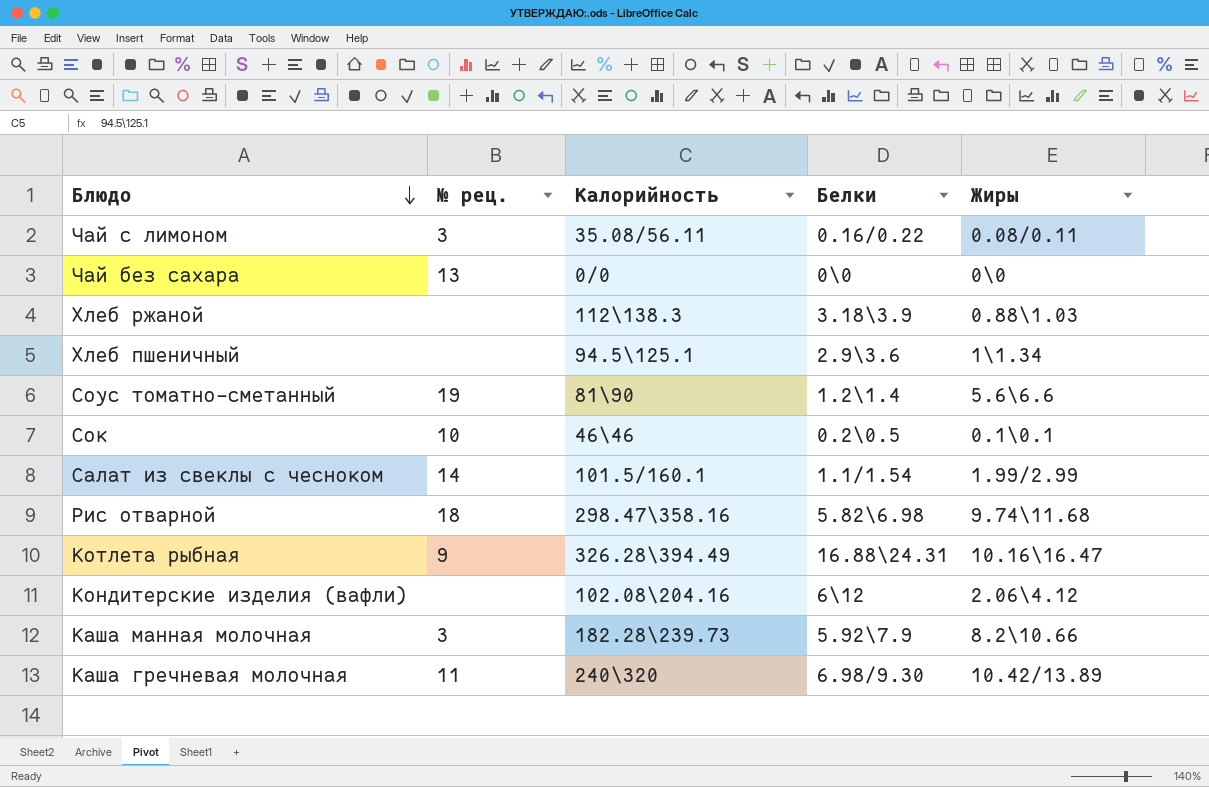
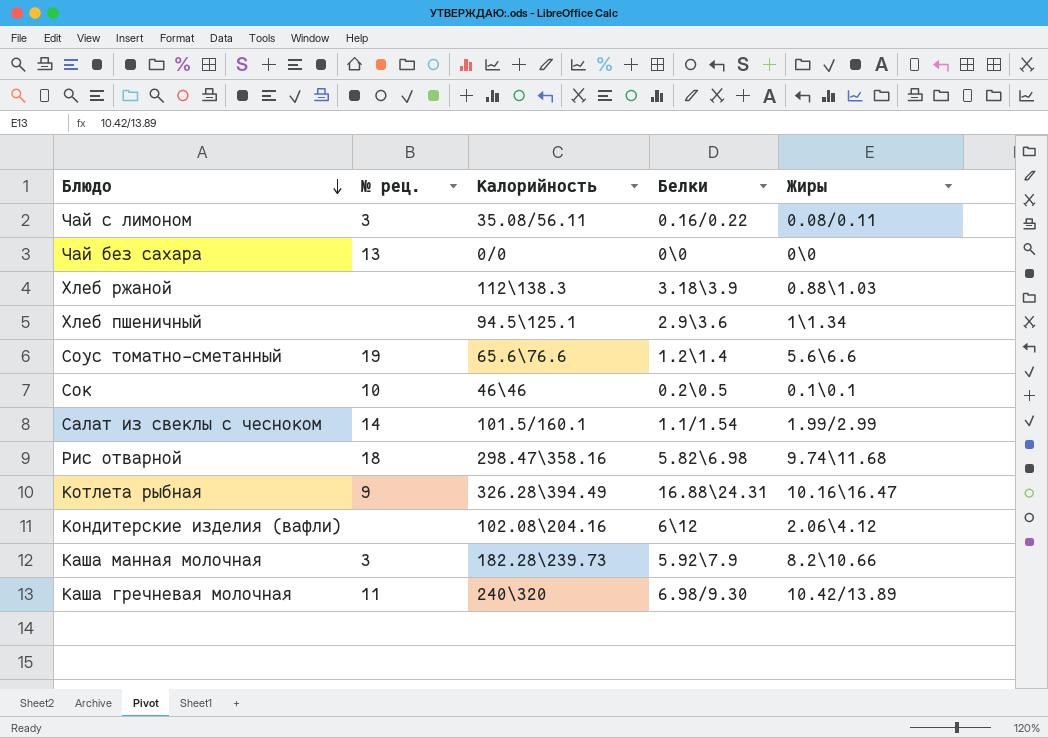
Соус томатно-сметанный | Калорийность: 81\90 -> 65.6\76.6

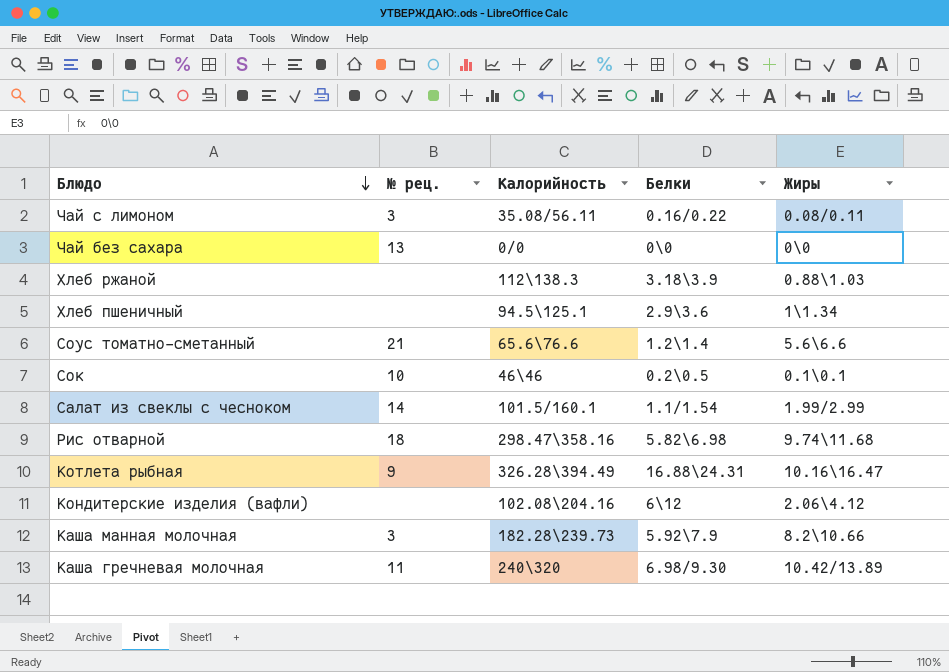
Соус томатно-сметанный | № рец.: 19 -> 21

